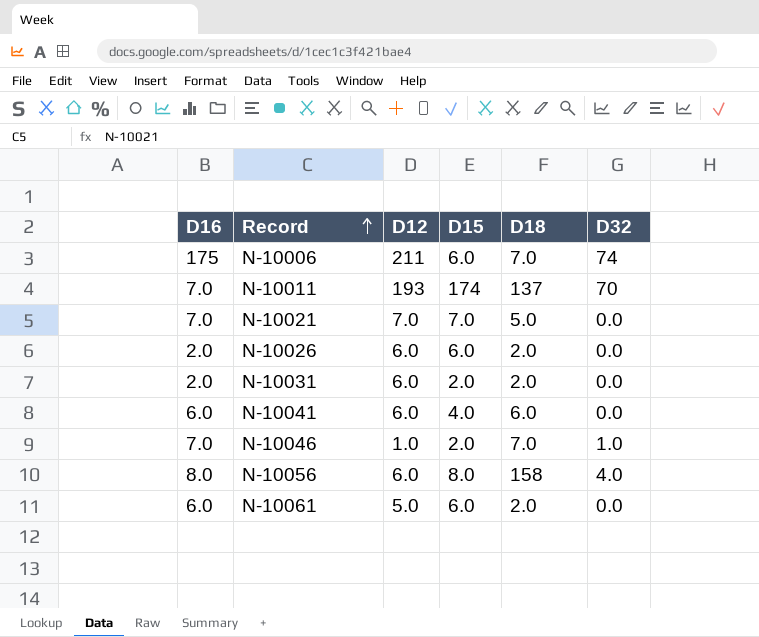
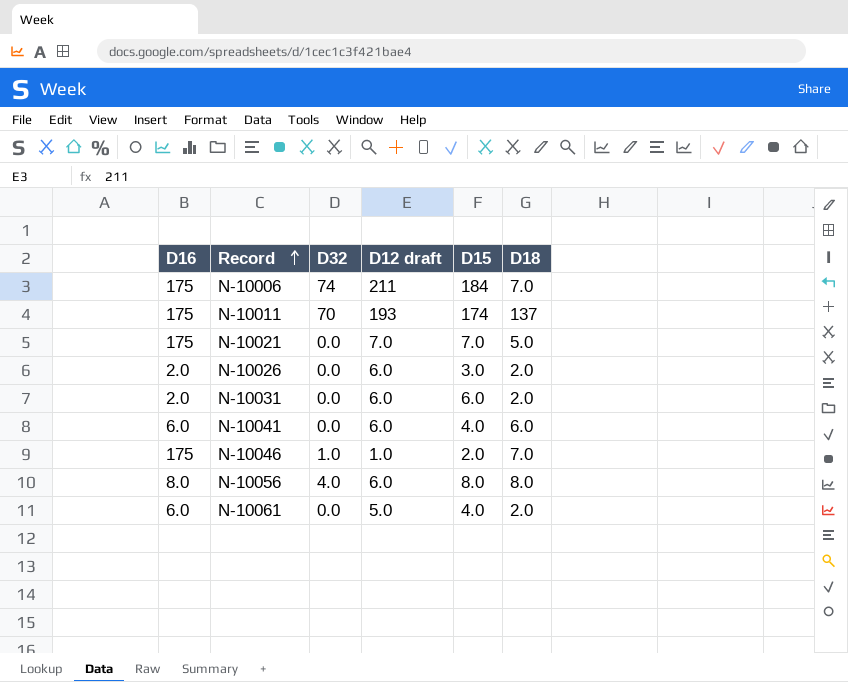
column D32 | position: 6 -> 3
column name: D12 -> D12 draft
N-10006 | D15: 6.0 -> 184
N-10011 | D16: 7.0 -> 175
N-10021 | D16: 7.0 -> 175
N-10026 | D15: 6.0 -> 3.0
N-10031 | D15: 2.0 -> 6.0
N-10046 | D16: 7.0 -> 175
N-10056 | D18: 158 -> 8.0
N-10061 | D15: 6.0 -> 4.0

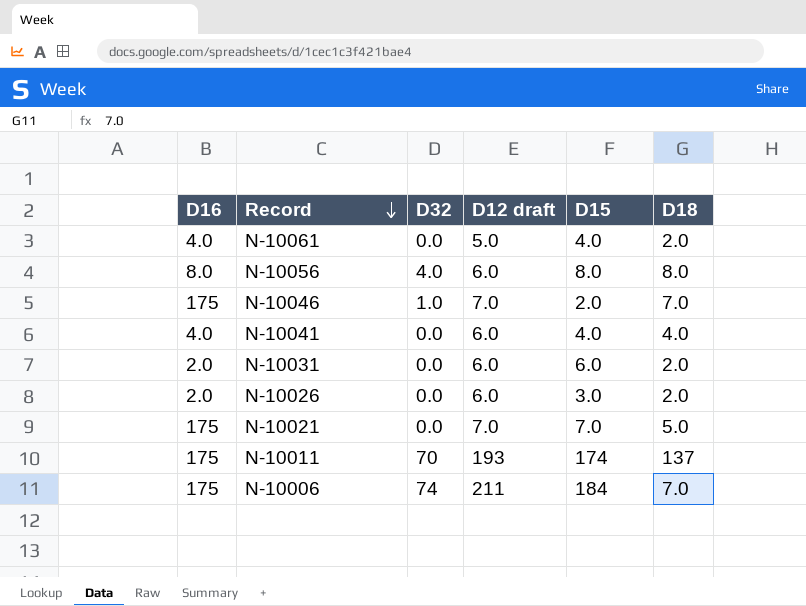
row order: Record ascending -> Record descending
N-10061 | D16: 6.0 -> 4.0
N-10046 | D12 draft: 1.0 -> 7.0
N-10041 | D16: 6.0 -> 4.0
N-10041 | D18: 6.0 -> 4.0

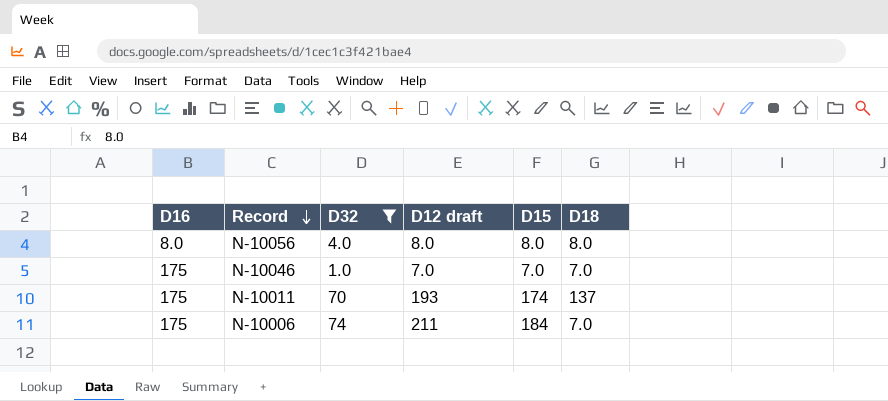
filter: none -> D32 != 0.0
N-10056 | D12 draft: 6.0 -> 8.0
N-10046 | D15: 2.0 -> 7.0

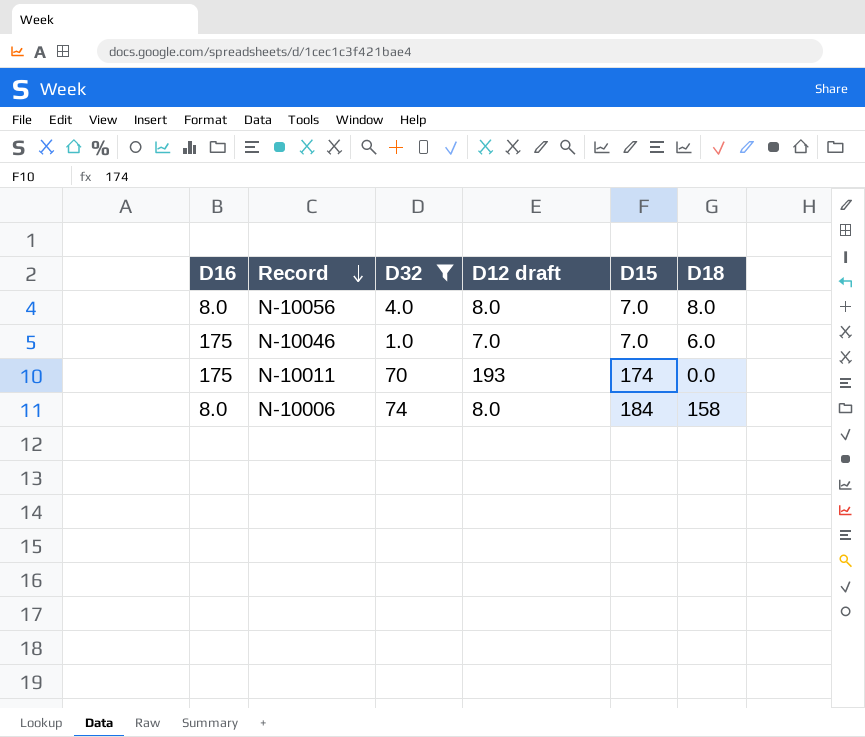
N-10056 | D15: 8.0 -> 7.0
N-10046 | D18: 7.0 -> 6.0
N-10011 | D18: 137 -> 0.0
N-10006 | D16: 175 -> 8.0
N-10006 | D12 draft: 211 -> 8.0
N-10006 | D18: 7.0 -> 158

